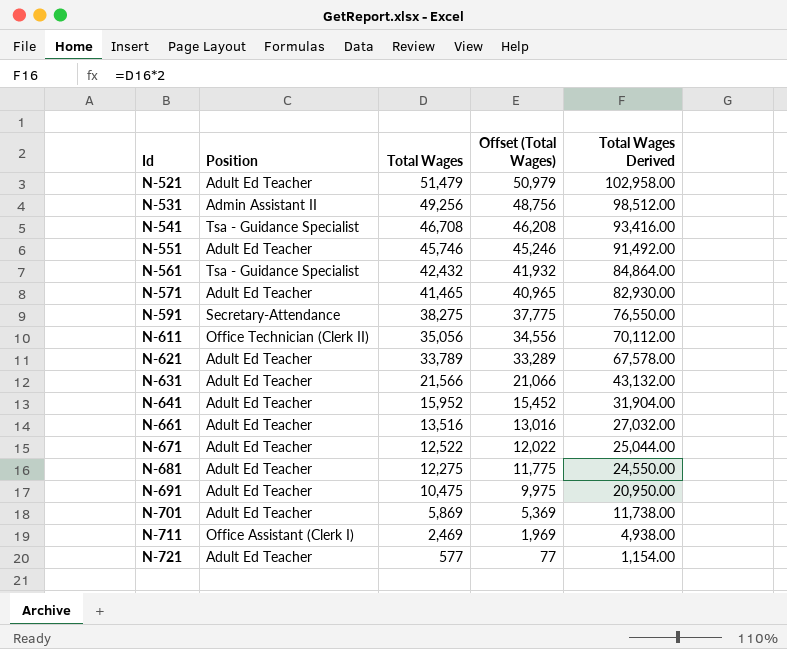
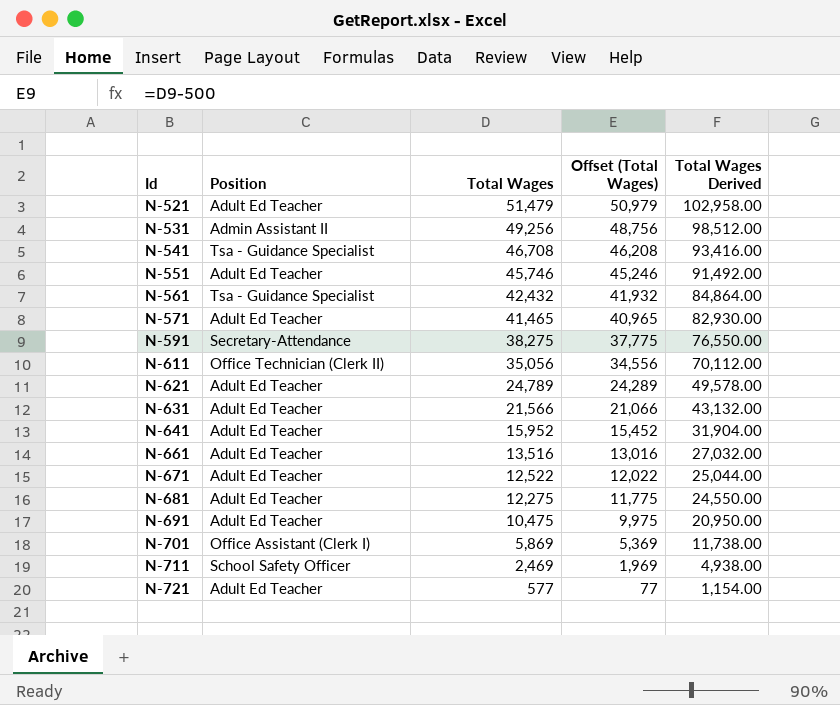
N-621 | Total Wages: 33,789 -> 24,789
N-621 | Offset (Total Wages): 33,289 -> 24,289
N-621 | Total Wages Derived: 67,578.00 -> 49,578.00
N-701 | Position: Adult Ed Teacher -> Office Assistant (Clerk I)
N-711 | Position: Office Assistant (Clerk I) -> School Safety Officer

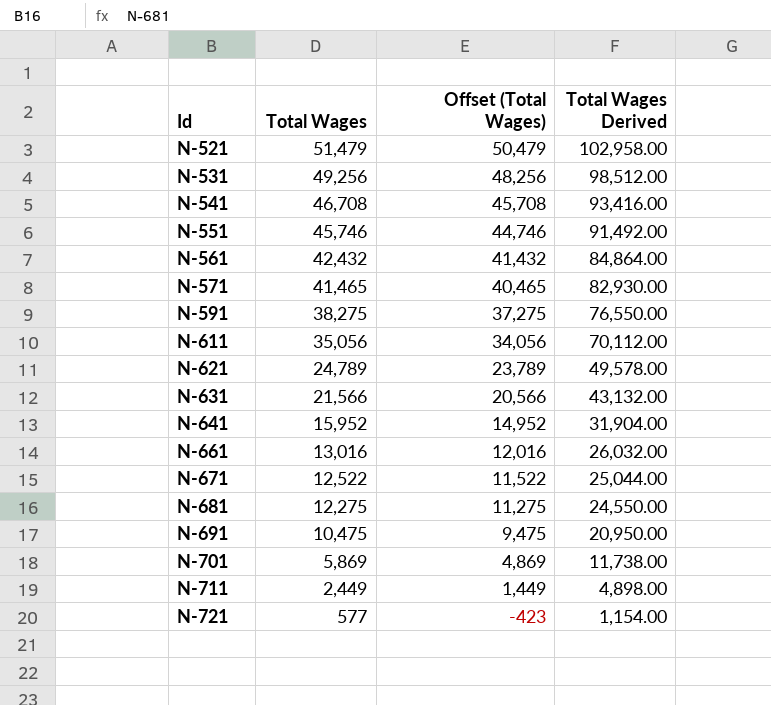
column Position | position: 2 -> none
column Offset (Total Wages) | formula: [Total Wages] - 500 -> [Total Wages] - 1000
N-661 | Total Wages: 13,516 -> 13,016
N-661 | Total Wages Derived: 27,032.00 -> 26,032.00
N-711 | Total Wages: 2,469 -> 2,449
N-711 | Total Wages Derived: 4,938.00 -> 4,898.00

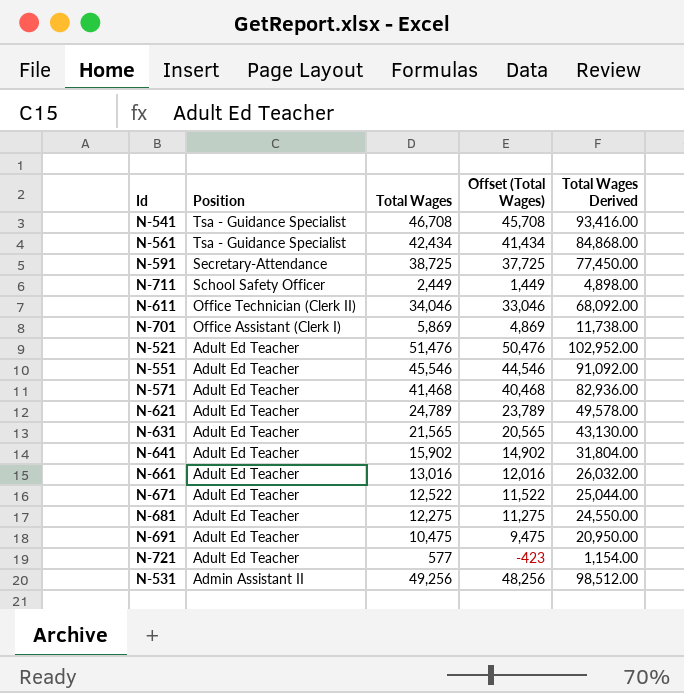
row order: Id ascending -> Position descending
column Position | position: none -> 2
N-561 | Total Wages: 42,432 -> 42,434
N-561 | Offset (Total Wages): 41,432 -> 41,434
N-561 | Total Wages Derived: 84,864.00 -> 84,868.00
N-591 | Total Wages: 38,275 -> 38,725
N-591 | Offset (Total Wages): 37,275 -> 37,725
N-591 | Total Wages Derived: 76,550.00 -> 77,450.00
N-611 | Total Wages: 35,056 -> 34,046
N-611 | Offset (Total Wages): 34,056 -> 33,046
N-611 | Total Wages Derived: 70,112.00 -> 68,092.00
N-521 | Total Wages: 51,479 -> 51,476
N-521 | Offset (Total Wages): 50,479 -> 50,476
N-521 | Total Wages Derived: 102,958.00 -> 102,952.00
N-551 | Total Wages: 45,746 -> 45,546
N-551 | Offset (Total Wages): 44,746 -> 44,546
N-551 | Total Wages Derived: 91,492.00 -> 91,092.00
N-571 | Total Wages: 41,465 -> 41,468
N-571 | Offset (Total Wages): 40,465 -> 40,468
N-571 | Total Wages Derived: 82,930.00 -> 82,936.00
N-631 | Total Wages: 21,566 -> 21,565
N-631 | Offset (Total Wages): 20,566 -> 20,565
N-631 | Total Wages Derived: 43,132.00 -> 43,130.00
N-641 | Total Wages: 15,952 -> 15,902
N-641 | Offset (Total Wages): 14,952 -> 14,902
N-641 | Total Wages Derived: 31,904.00 -> 31,804.00

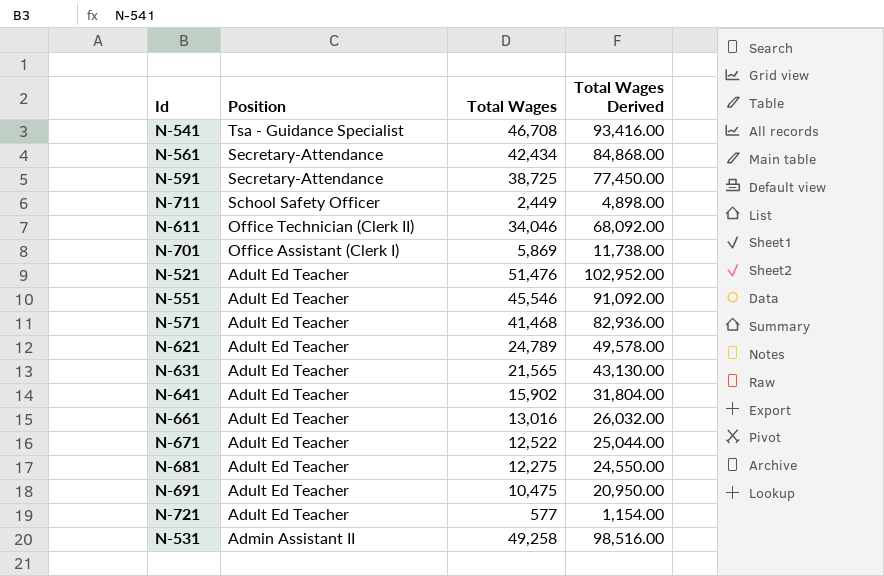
column Offset (Total Wages) | formula: [Total Wages] - 1000 -> none
N-561 | Position: Tsa - Guidance Specialist -> Secretary-Attendance
N-531 | Total Wages: 49,256 -> 49,258
N-531 | Total Wages Derived: 98,512.00 -> 98,516.00

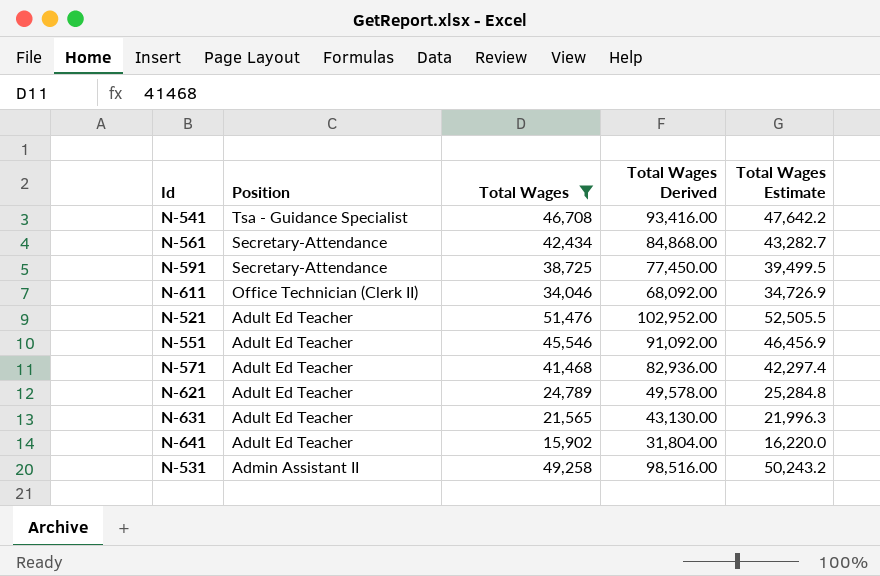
filter: none -> Total Wages >= 15,902
column Total Wages Estimate | formula: none -> [Total Wages] * 1.02

